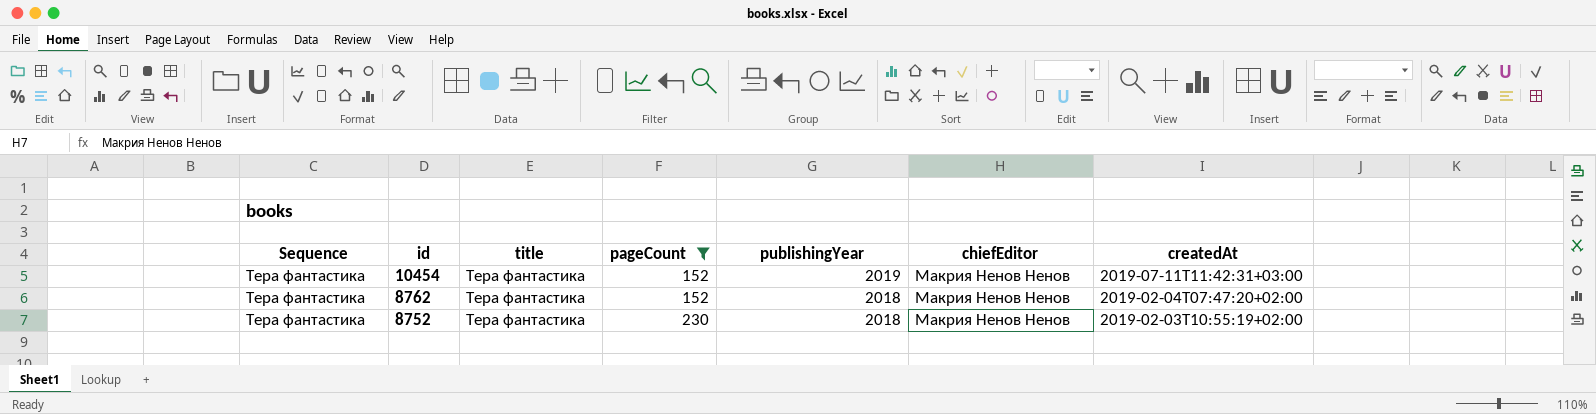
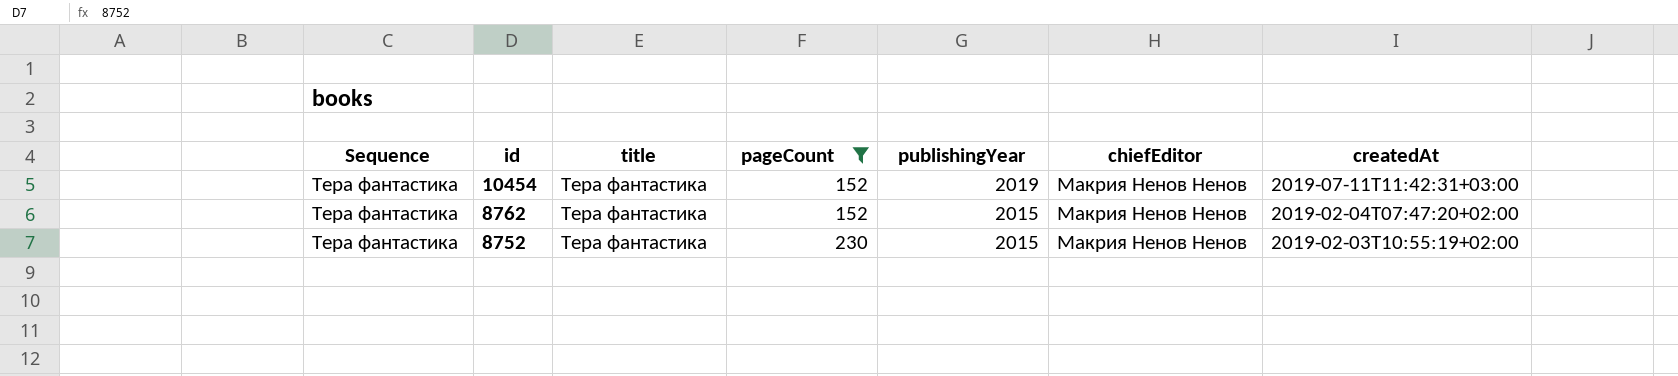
8762 | publishingYear: 2018 -> 2015
8752 | publishingYear: 2018 -> 2015

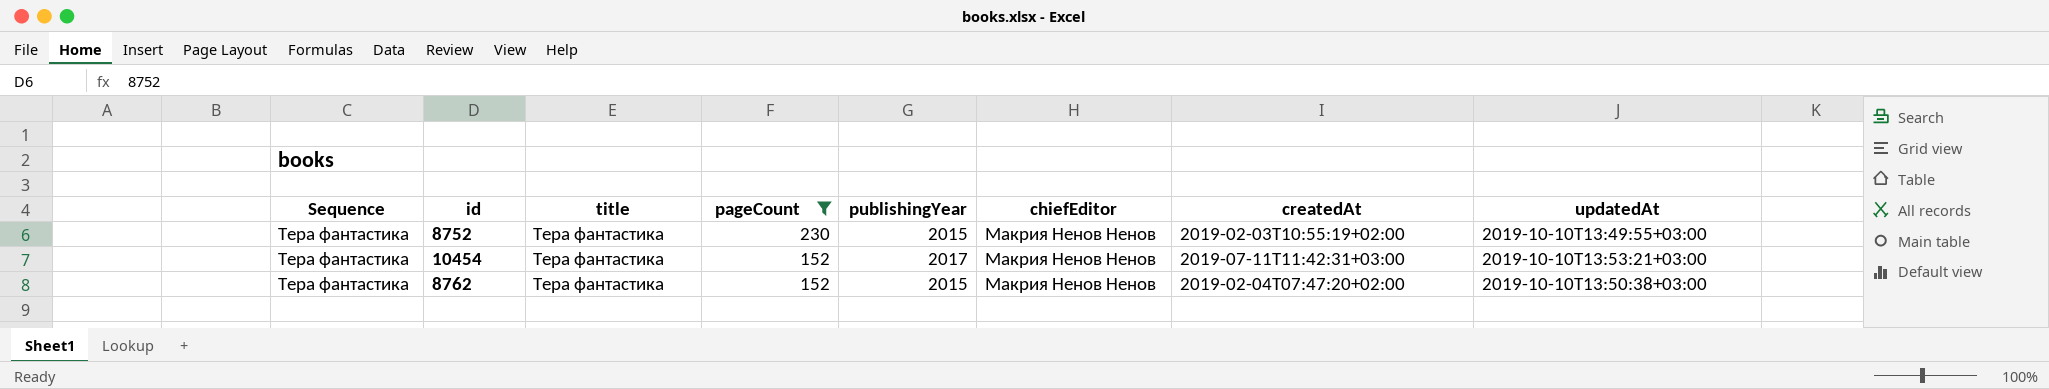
row order: id descending -> pageCount descending
column updatedAt | position: none -> 8
10454 | publishingYear: 2019 -> 2017

